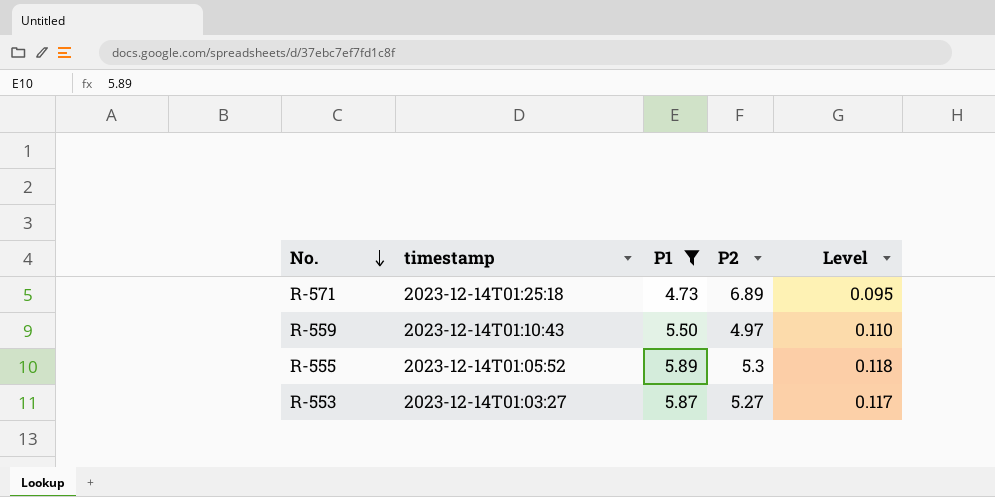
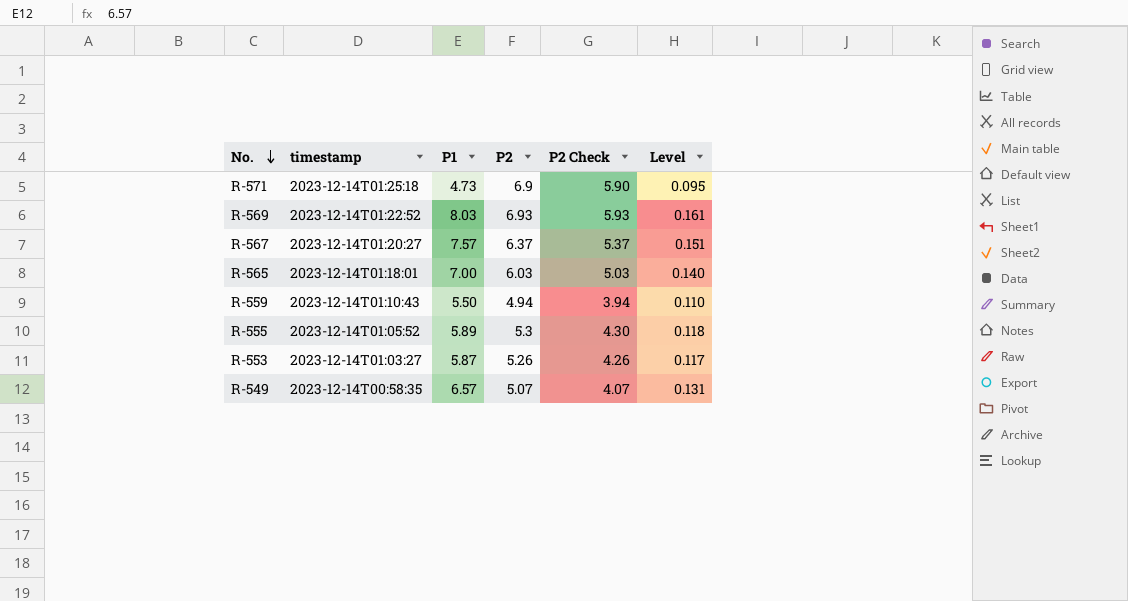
filter: P1 <= 5.89 -> none
column P2 Check | formula: none -> [P2] - 1
R-571 | P2: 6.89 -> 6.9
R-559 | P2: 4.97 -> 4.94
R-553 | P2: 5.27 -> 5.26

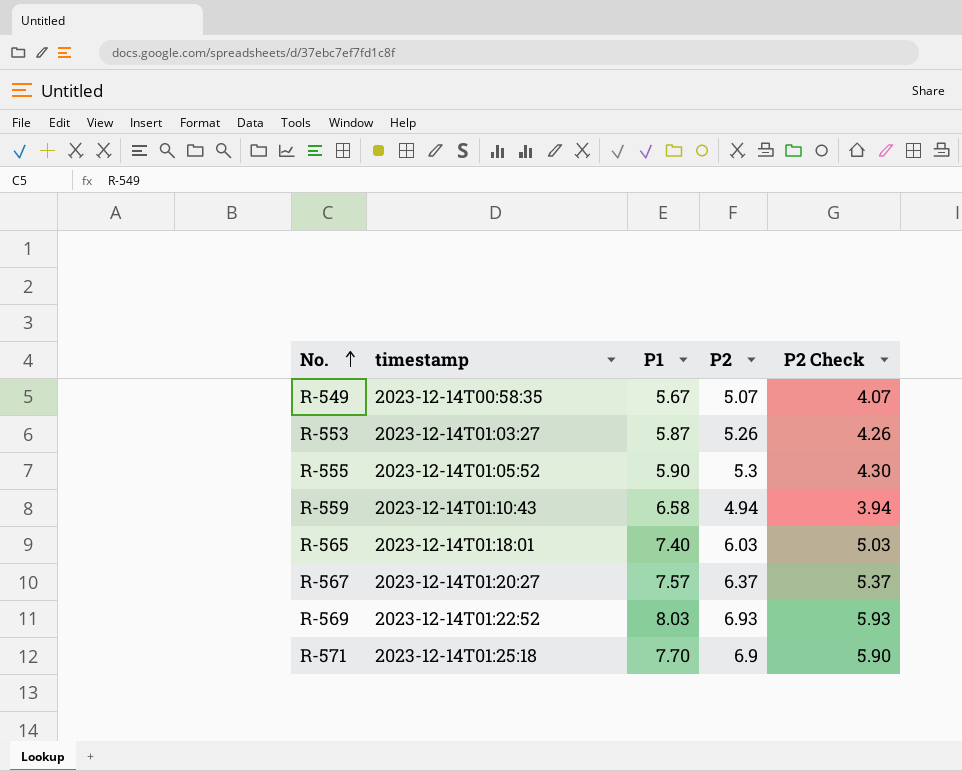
row order: No. descending -> No. ascending
column Level | formula: [P1] * 0.02 -> none
R-549 | P1: 6.57 -> 5.67
R-555 | P1: 5.89 -> 5.90
R-559 | P1: 5.50 -> 6.58
R-565 | P1: 7.00 -> 7.40
R-571 | P1: 4.73 -> 7.70

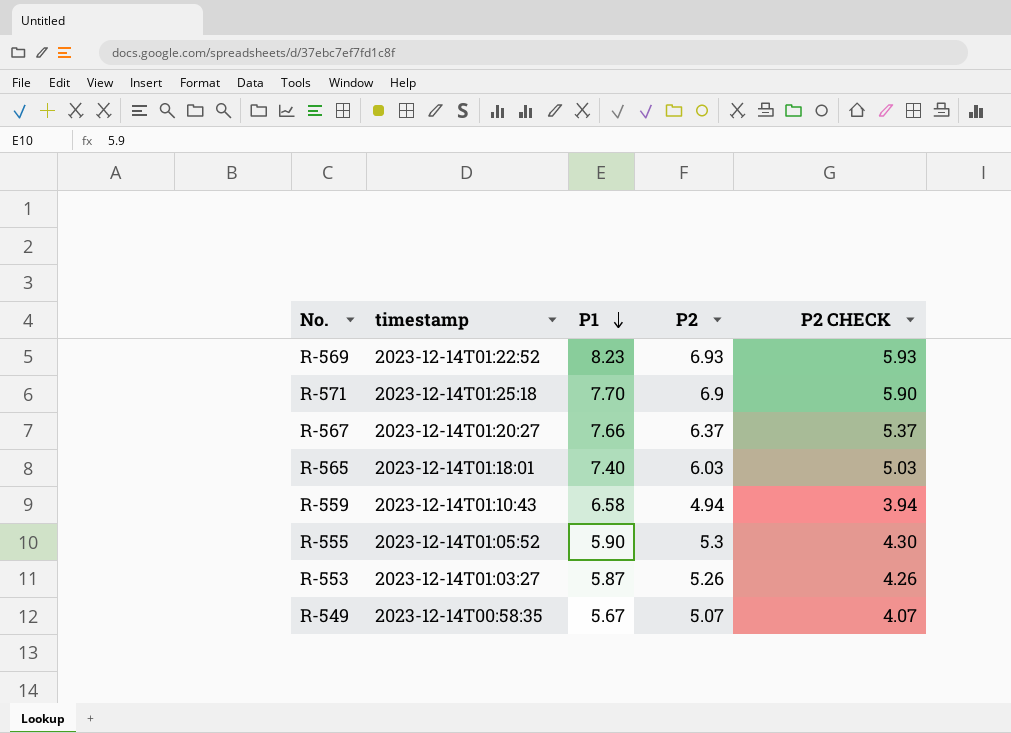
row order: No. ascending -> P1 descending
column name: P2 Check -> P2 CHECK
R-569 | P1: 8.03 -> 8.23
R-567 | P1: 7.57 -> 7.66

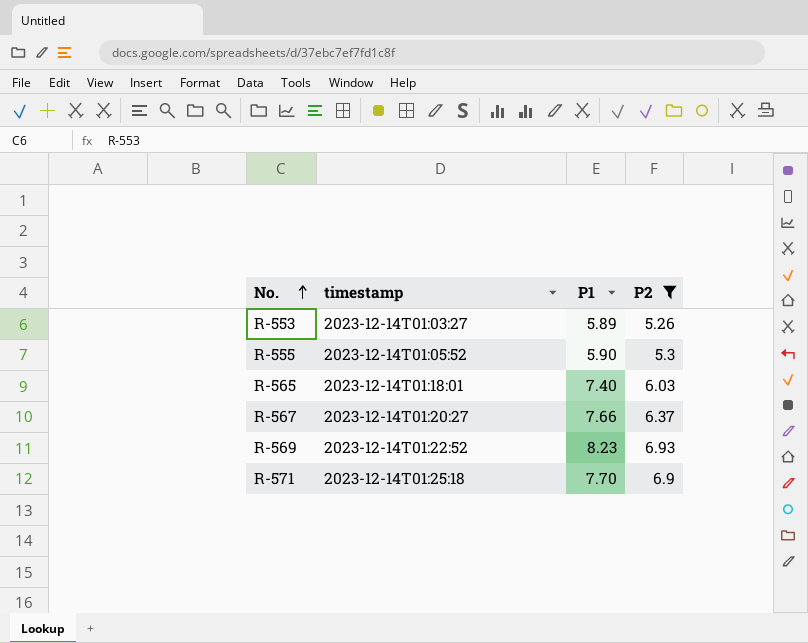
filter: none -> P2 >= 5.26
row order: P1 descending -> No. ascending
column P2 CHECK | formula: [P2] - 1 -> none
R-553 | P1: 5.87 -> 5.89

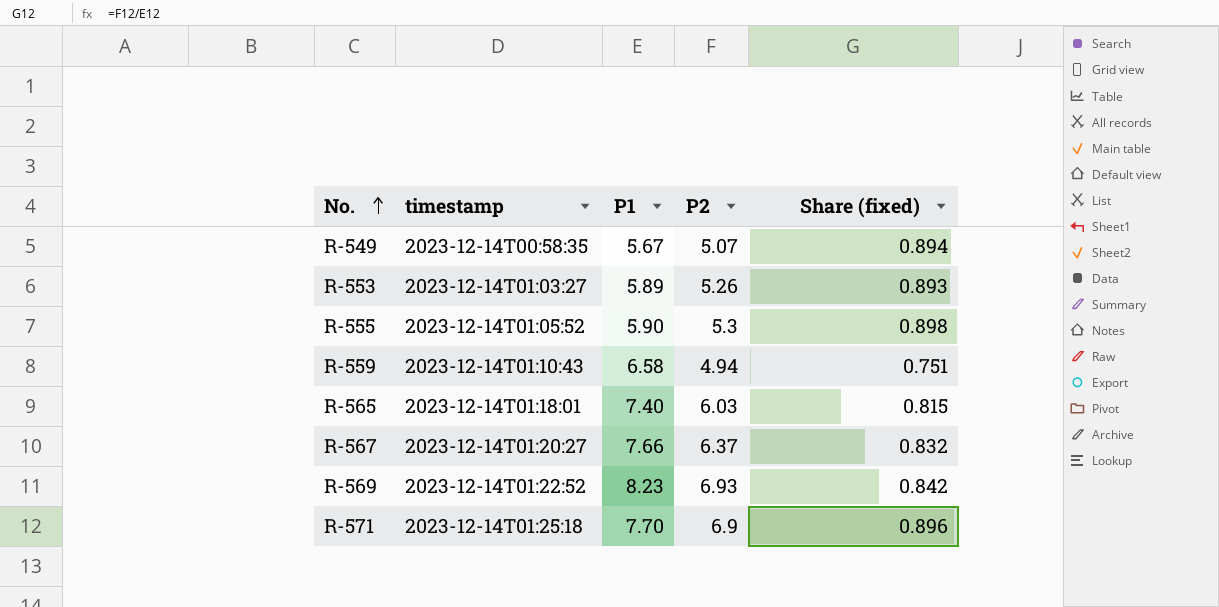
filter: P2 >= 5.26 -> none
column Share (fixed) | formula: none -> [P2] / [P1]

